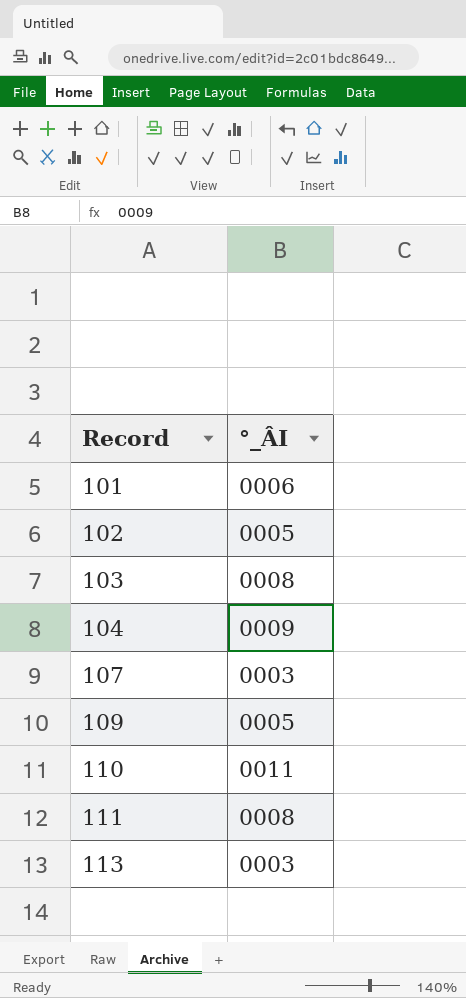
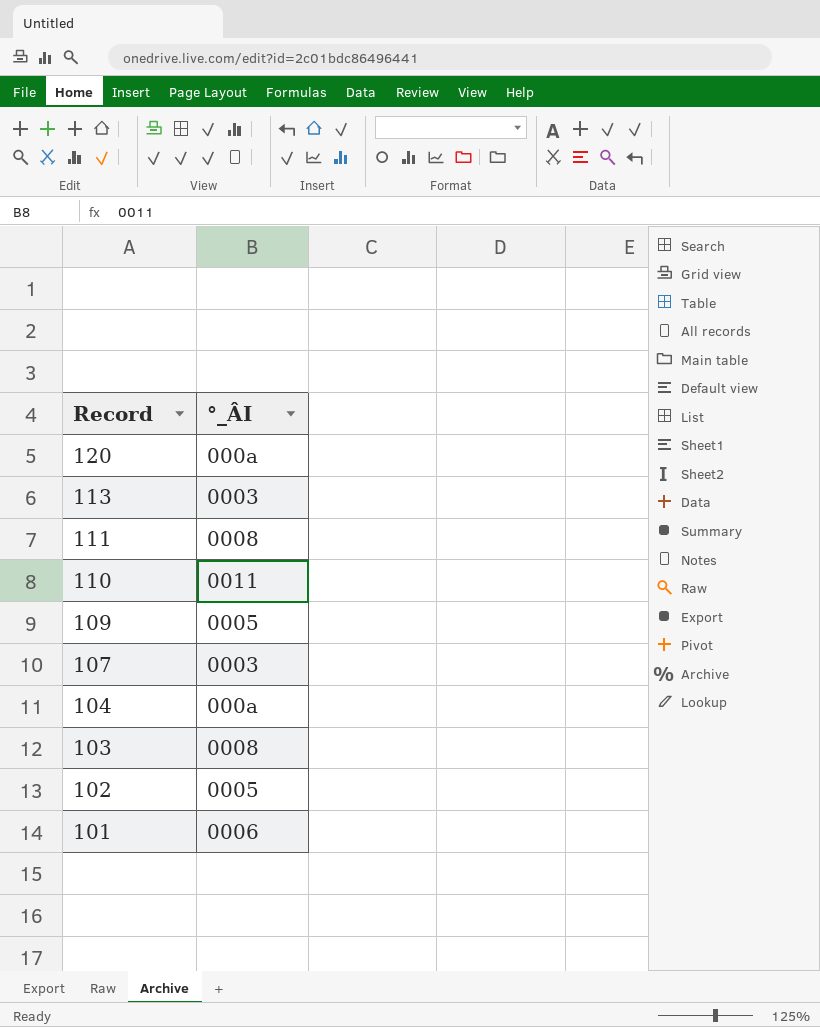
row order: Record ascending -> Record descending
row 120: none -> 000a
104 | °_ÂI: 0009 -> 000a

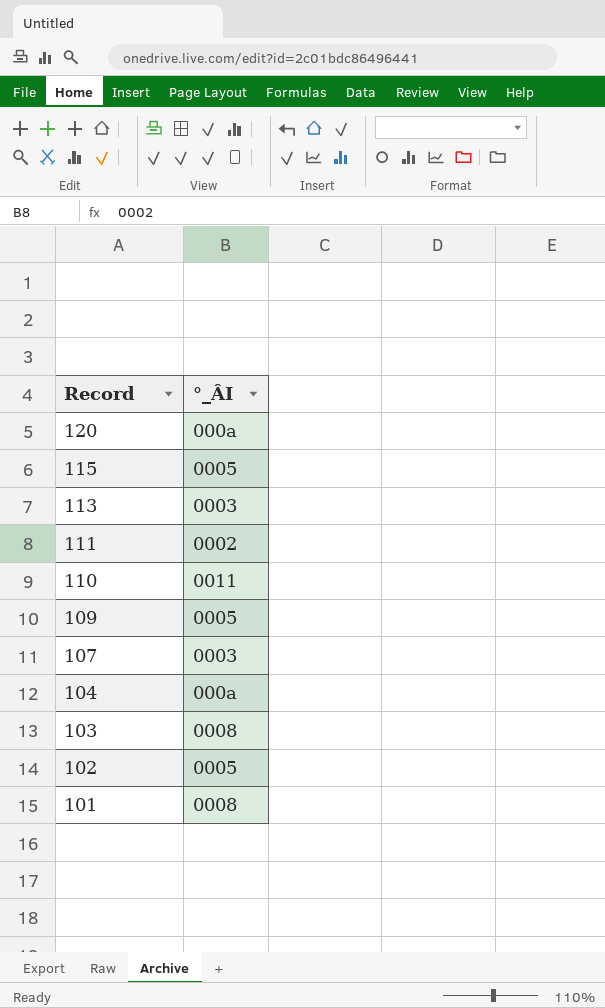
row 115: none -> 0005
111 | °_ÂI: 0008 -> 0002
101 | °_ÂI: 0006 -> 0008

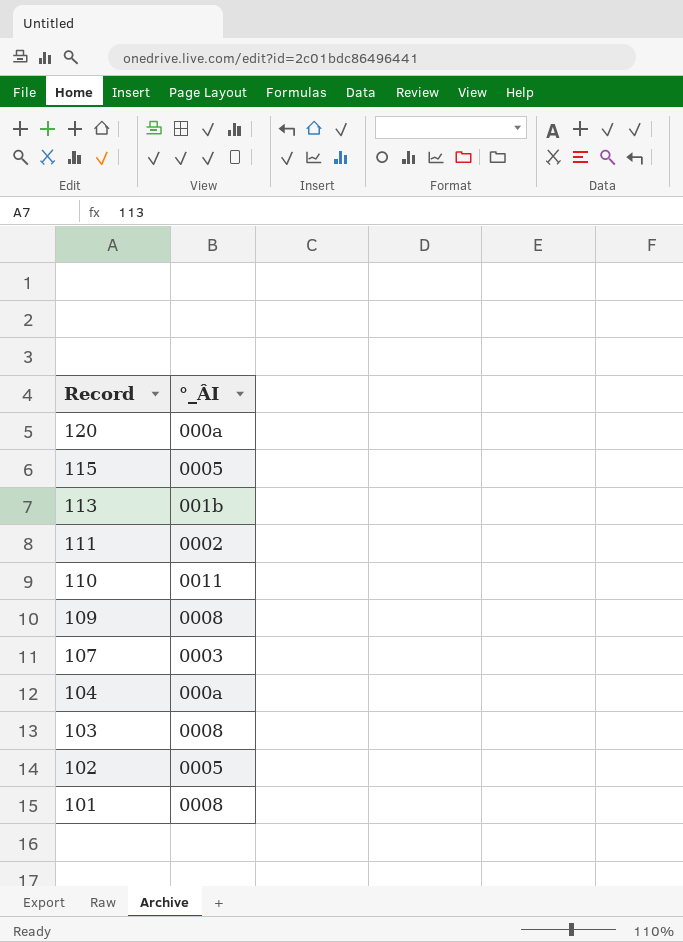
113 | °_ÂI: 0003 -> 001b
109 | °_ÂI: 0005 -> 0008

